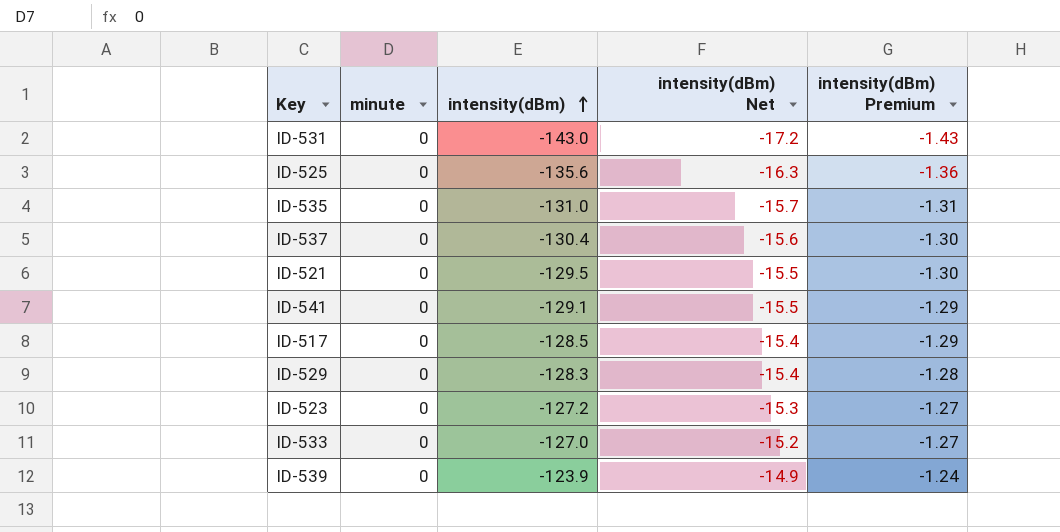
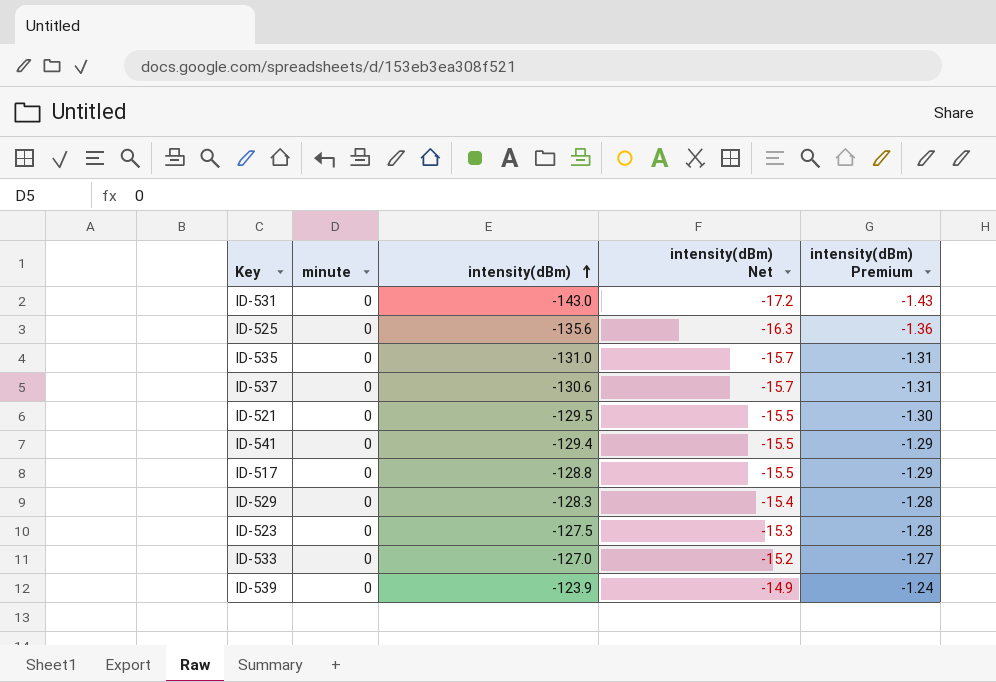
ID-537 | intensity(dBm): -130.4 -> -130.6
ID-537 | intensity(dBm) Net: -15.6 -> -15.7
ID-537 | intensity(dBm) Premium: -1.30 -> -1.31
ID-541 | intensity(dBm): -129.1 -> -129.4
ID-517 | intensity(dBm): -128.5 -> -128.8
ID-517 | intensity(dBm) Net: -15.4 -> -15.5
ID-523 | intensity(dBm): -127.2 -> -127.5
ID-523 | intensity(dBm) Premium: -1.27 -> -1.28

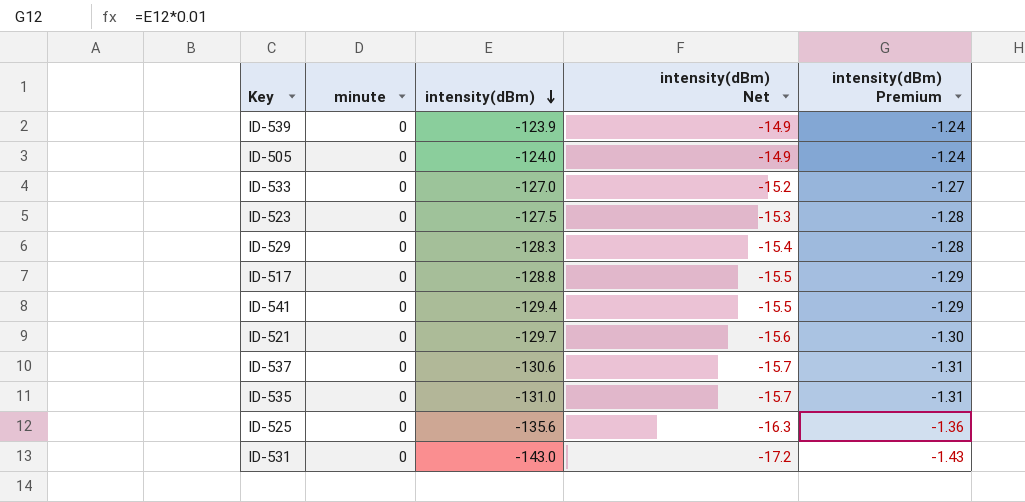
row order: intensity(dBm) ascending -> intensity(dBm) descending
row ID-505: none -> 0 | -124.0 | -14.9 | -1.24
ID-521 | intensity(dBm): -129.5 -> -129.7
ID-521 | intensity(dBm) Net: -15.5 -> -15.6

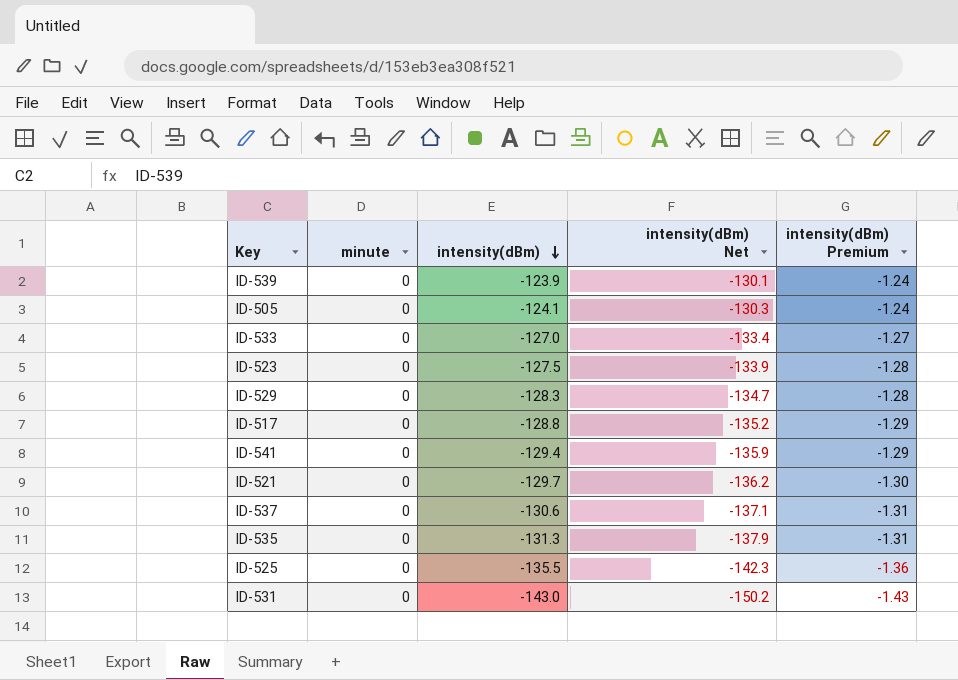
column intensity(dBm) Net | formula: [intensity(dBm)] * 0.12 -> [intensity(dBm)] * 1.05
ID-505 | intensity(dBm): -124.0 -> -124.1
ID-535 | intensity(dBm): -131.0 -> -131.3
ID-525 | intensity(dBm): -135.6 -> -135.5

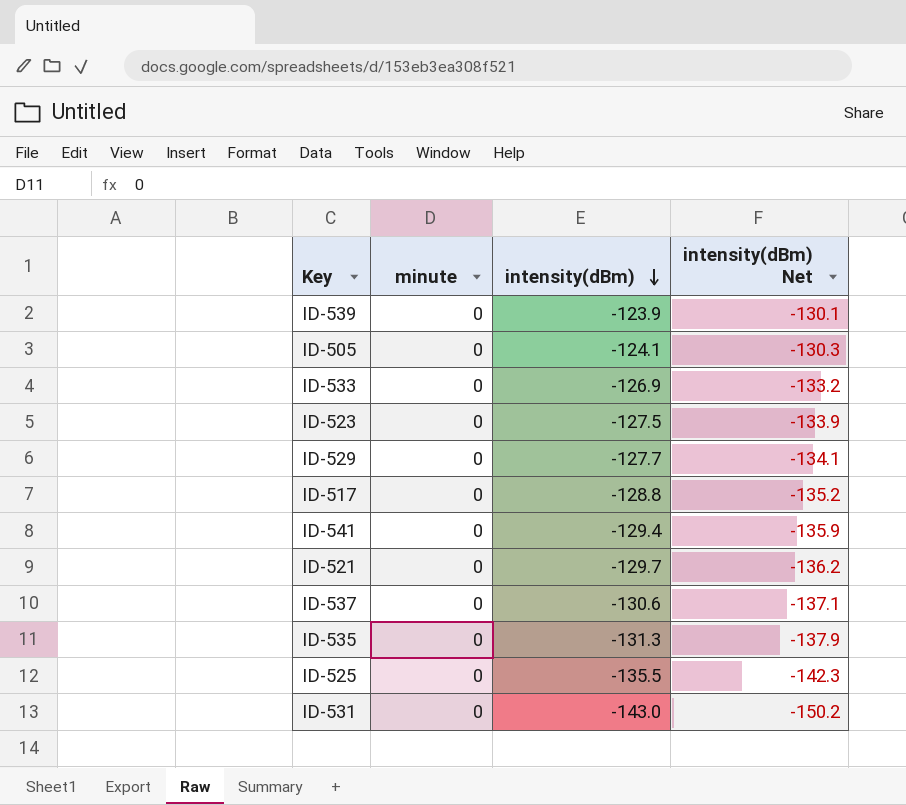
column intensity(dBm) Premium | formula: [intensity(dBm)] * 0.01 -> none
ID-533 | intensity(dBm): -127.0 -> -126.9
ID-533 | intensity(dBm) Net: -133.4 -> -133.2
ID-529 | intensity(dBm): -128.3 -> -127.7
ID-529 | intensity(dBm) Net: -134.7 -> -134.1

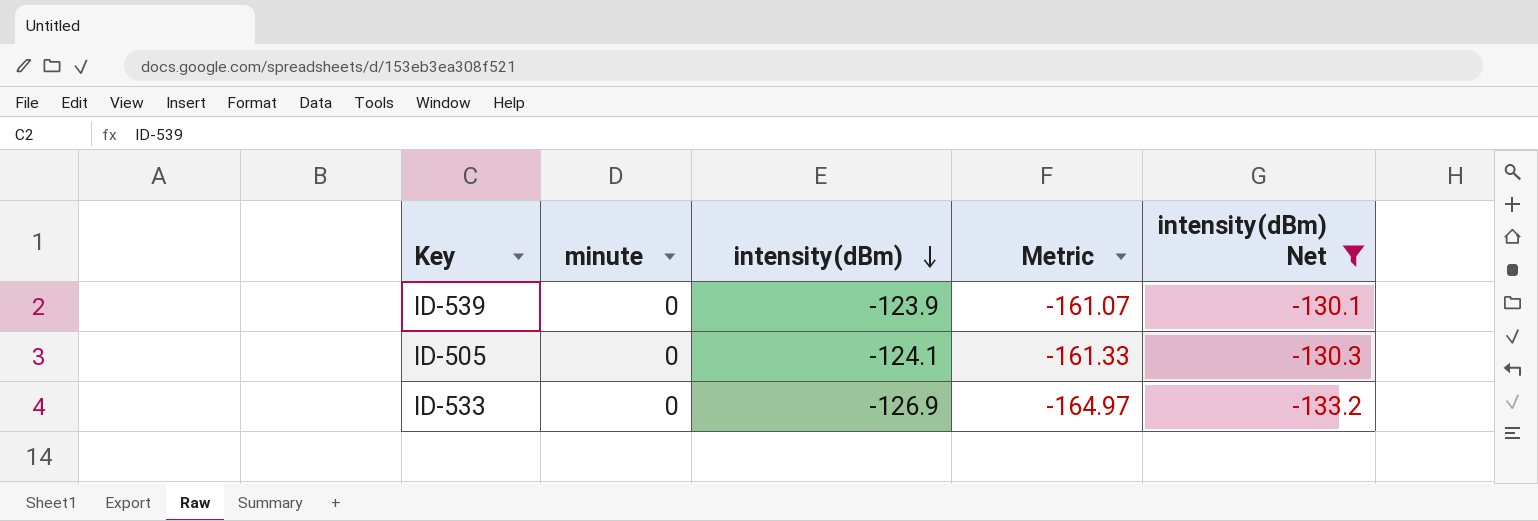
filter: none -> intensity(dBm) Net >= -133.2
column Metric | formula: none -> [intensity(dBm)] * 1.3

